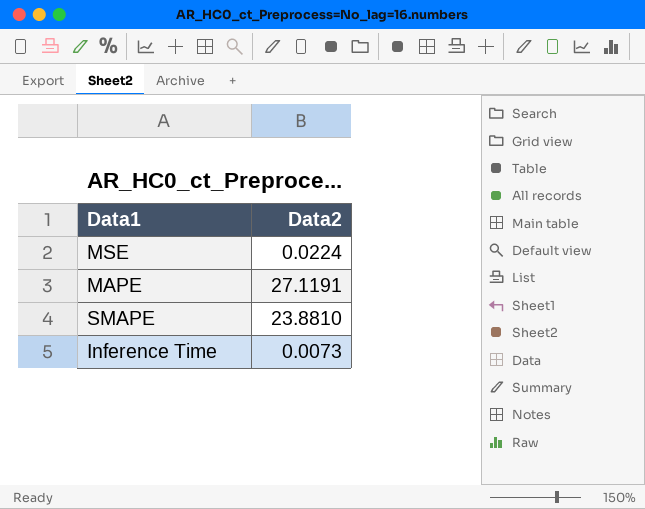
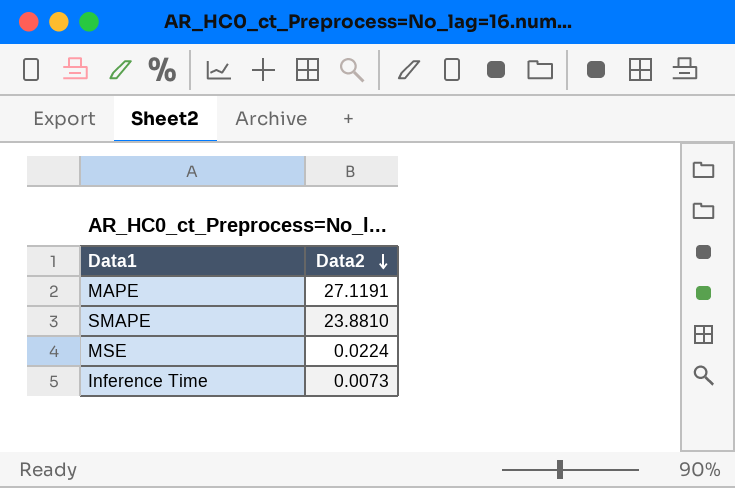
row order: none -> Data2 descending

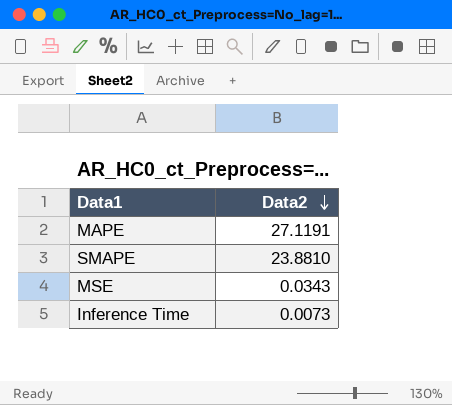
MSE | Data2: 0.0224 -> 0.0343

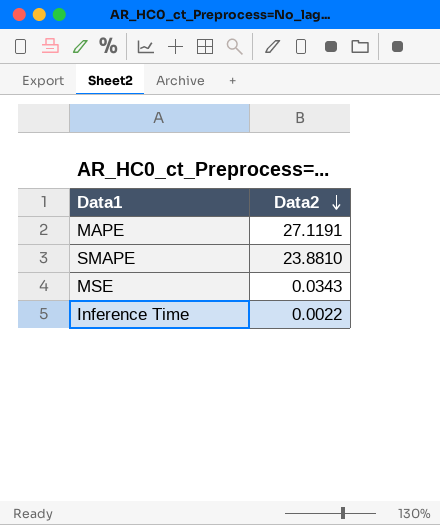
Inference Time | Data2: 0.0073 -> 0.0022

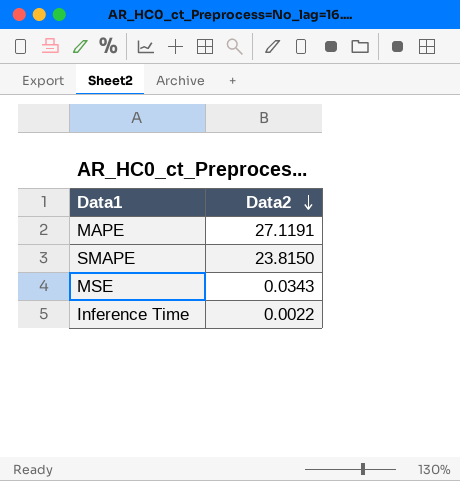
SMAPE | Data2: 23.8810 -> 23.8150

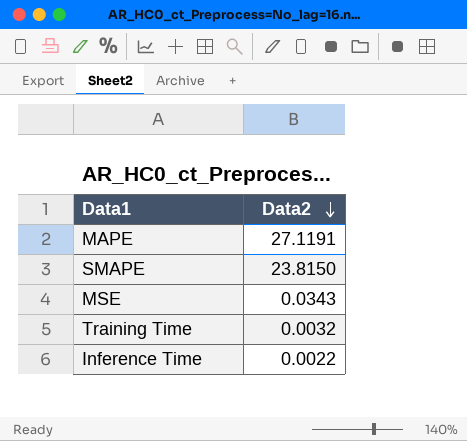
row Training Time: none -> 0.0032

